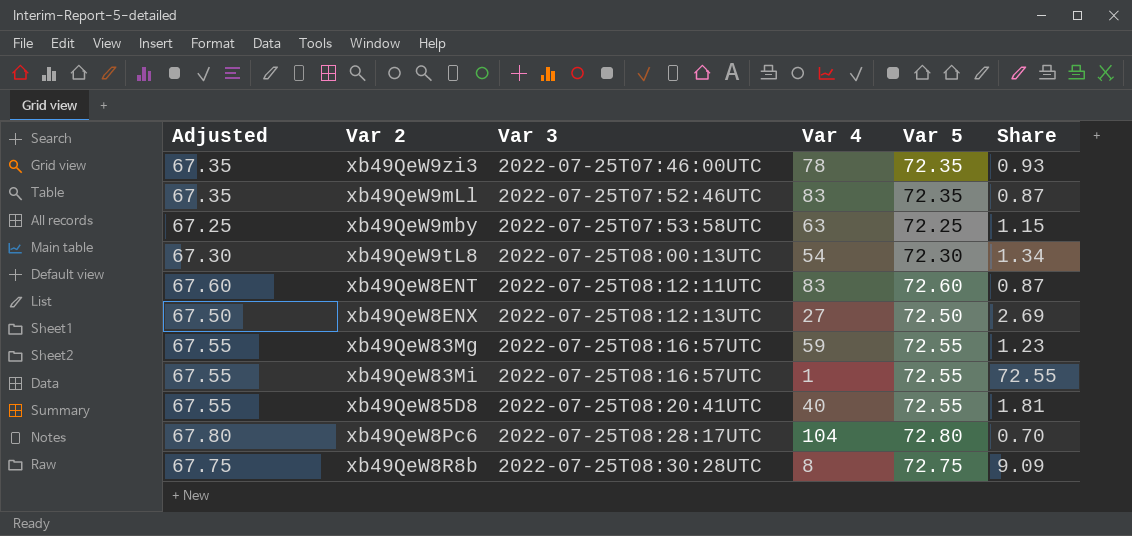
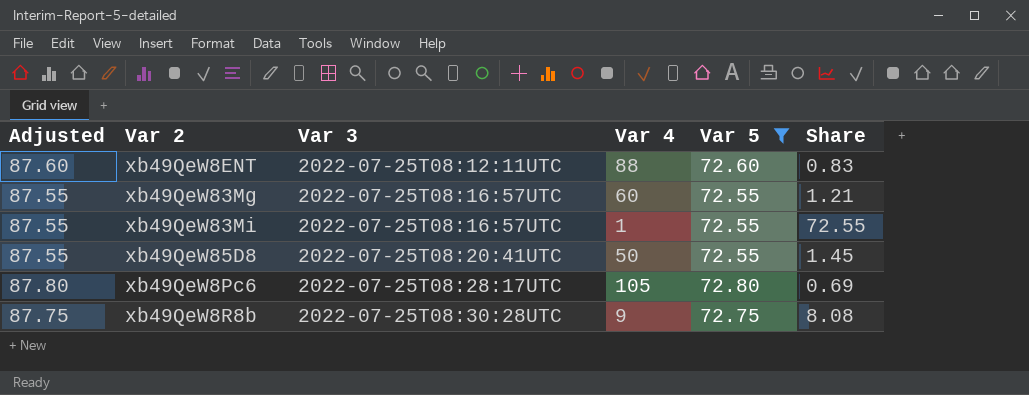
filter: none -> Var 5 >= 72.55
column Adjusted | formula: [Var 5] - 5 -> [Var 5] + 15
xb49QeW8ENT | Var 4: 83 -> 88
xb49QeW8ENT | Share: 0.87 -> 0.83
xb49QeW83Mg | Var 4: 59 -> 60
xb49QeW83Mg | Share: 1.23 -> 1.21
xb49QeW85D8 | Var 4: 40 -> 50
xb49QeW85D8 | Share: 1.81 -> 1.45
xb49QeW8Pc6 | Var 4: 104 -> 105
xb49QeW8Pc6 | Share: 0.70 -> 0.69
xb49QeW8R8b | Var 4: 8 -> 9
xb49QeW8R8b | Share: 9.09 -> 8.08

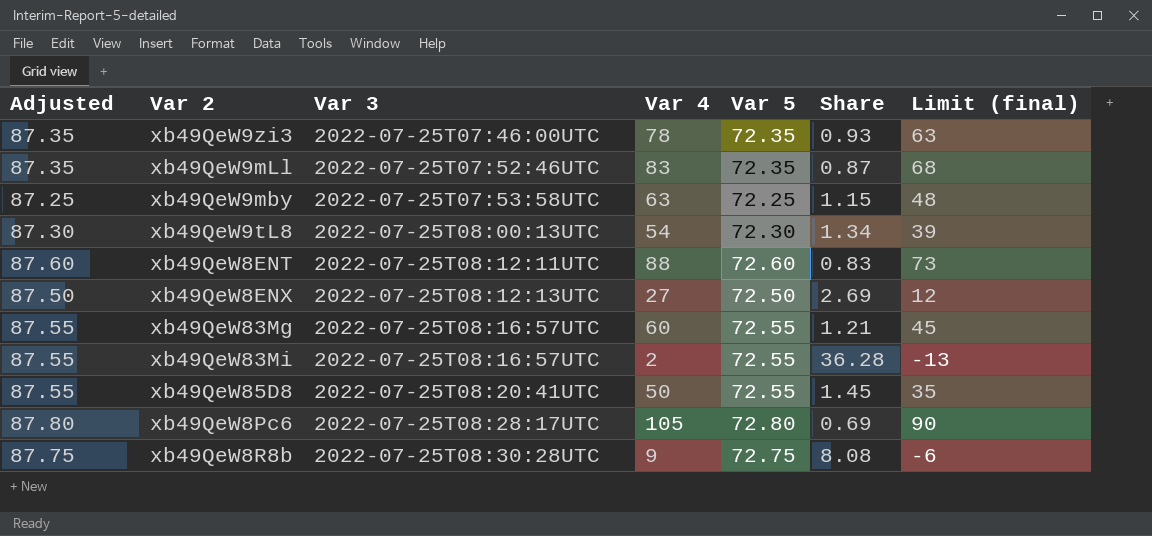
filter: Var 5 >= 72.55 -> none
column Limit (final) | formula: none -> [Var 4] - 15
xb49QeW83Mi | Var 4: 1 -> 2
xb49QeW83Mi | Share: 72.55 -> 36.28

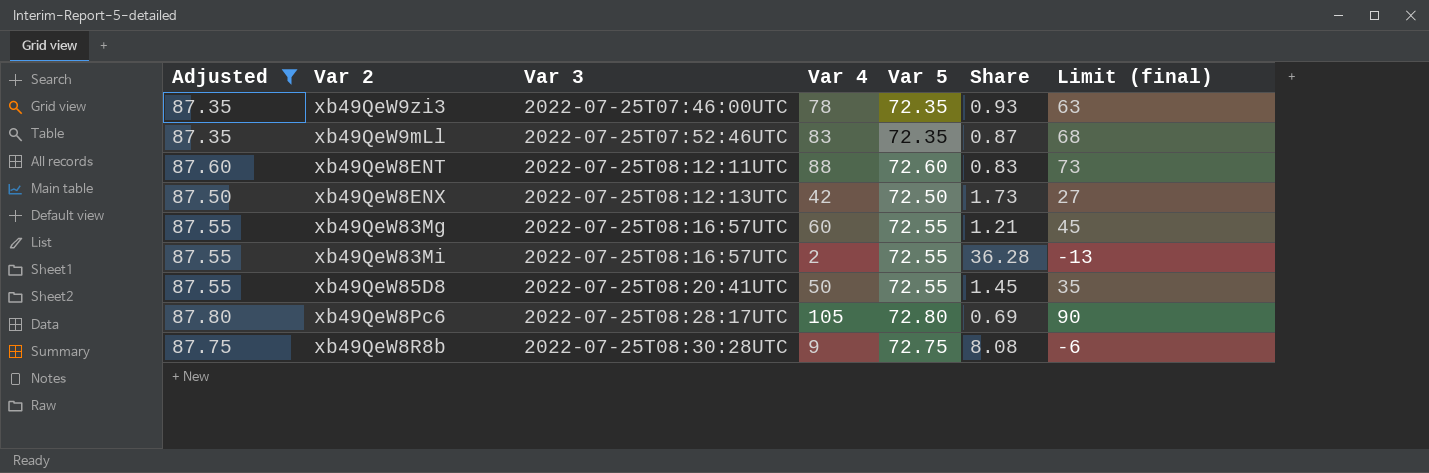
filter: none -> Adjusted >= 87.35
xb49QeW8ENX | Var 4: 27 -> 42
xb49QeW8ENX | Share: 2.69 -> 1.73
xb49QeW8ENX | Limit (final): 12 -> 27

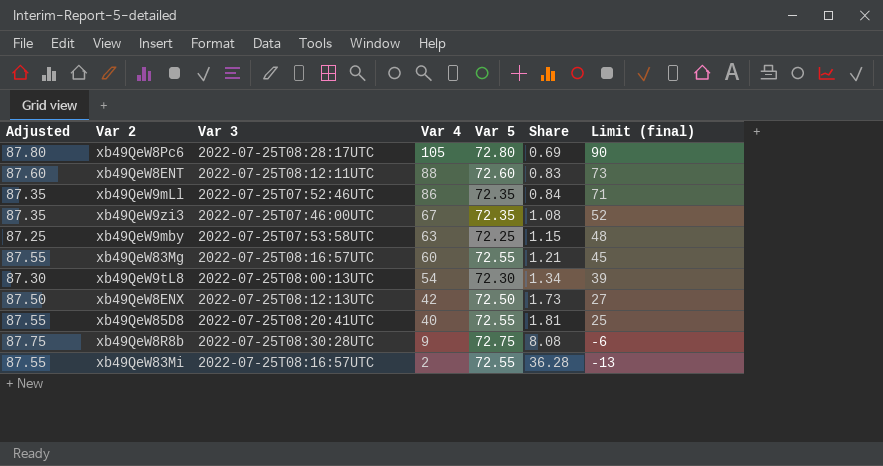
filter: Adjusted >= 87.35 -> none
row order: Var 3 ascending -> Var 4 descending
xb49QeW9mLl | Var 4: 83 -> 86
xb49QeW9mLl | Share: 0.87 -> 0.84
xb49QeW9mLl | Limit (final): 68 -> 71
xb49QeW9zi3 | Var 4: 78 -> 67
xb49QeW9zi3 | Share: 0.93 -> 1.08
xb49QeW9zi3 | Limit (final): 63 -> 52
xb49QeW85D8 | Var 4: 50 -> 40
xb49QeW85D8 | Share: 1.45 -> 1.81
xb49QeW85D8 | Limit (final): 35 -> 25

